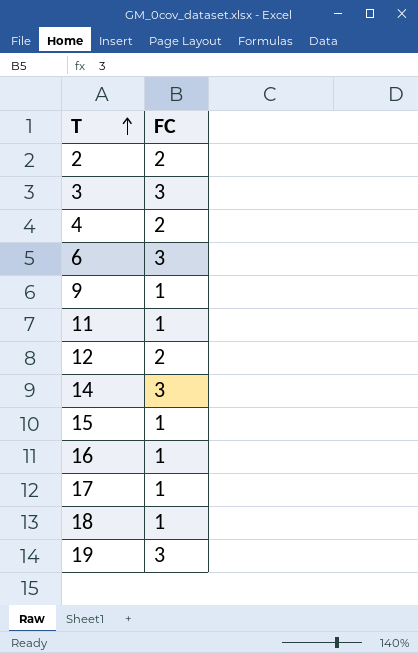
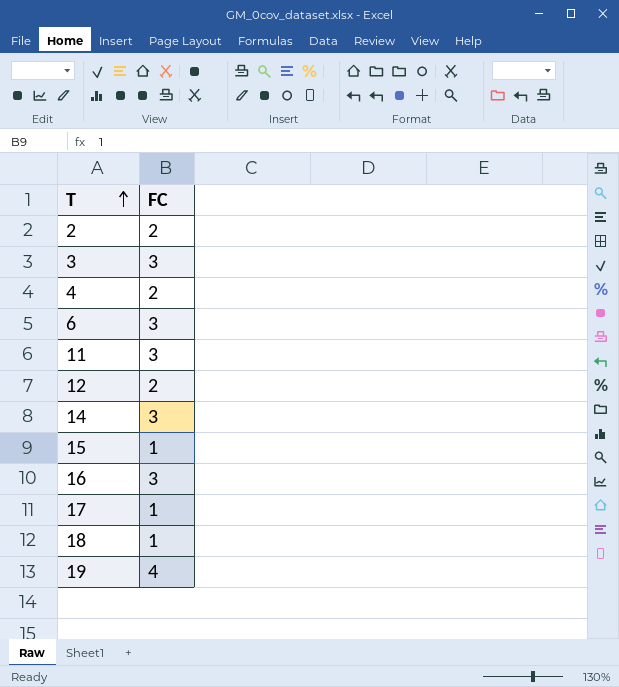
row 9: 1 -> none
11 | FC: 1 -> 3
16 | FC: 1 -> 3
19 | FC: 3 -> 4

